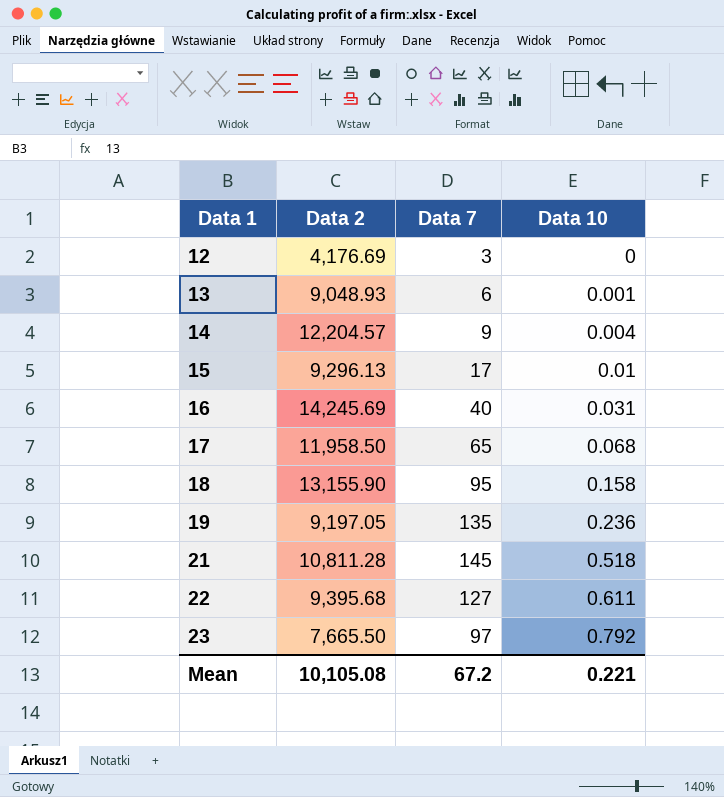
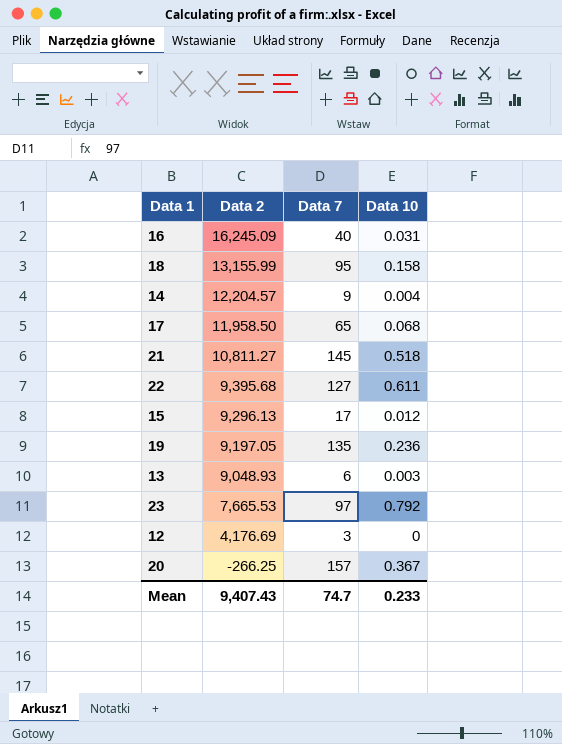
row order: Data 1 ascending -> Data 2 descending
16 | Data 2: 14,245.69 -> 16,245.09
18 | Data 2: 13,155.90 -> 13,155.99
21 | Data 2: 10,811.28 -> 10,811.27
15 | Data 10: 0.01 -> 0.012
13 | Data 10: 0.001 -> 0.003
23 | Data 2: 7,665.50 -> 7,665.53
row 20: none -> -266.25 | 157 | 0.367
Mean | Data 2: 10,105.08 -> 9,407.43
Mean | Data 7: 67.2 -> 74.7
Mean | Data 10: 0.221 -> 0.233

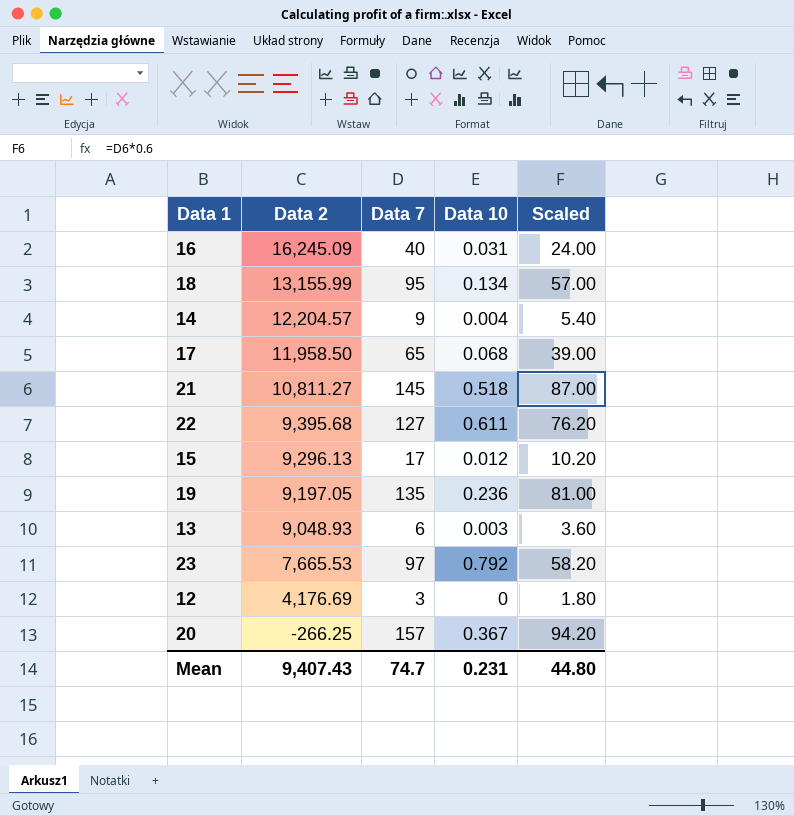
column Scaled | formula: none -> [Data 7] * 0.6
18 | Data 10: 0.158 -> 0.134
Mean | Data 10: 0.233 -> 0.231

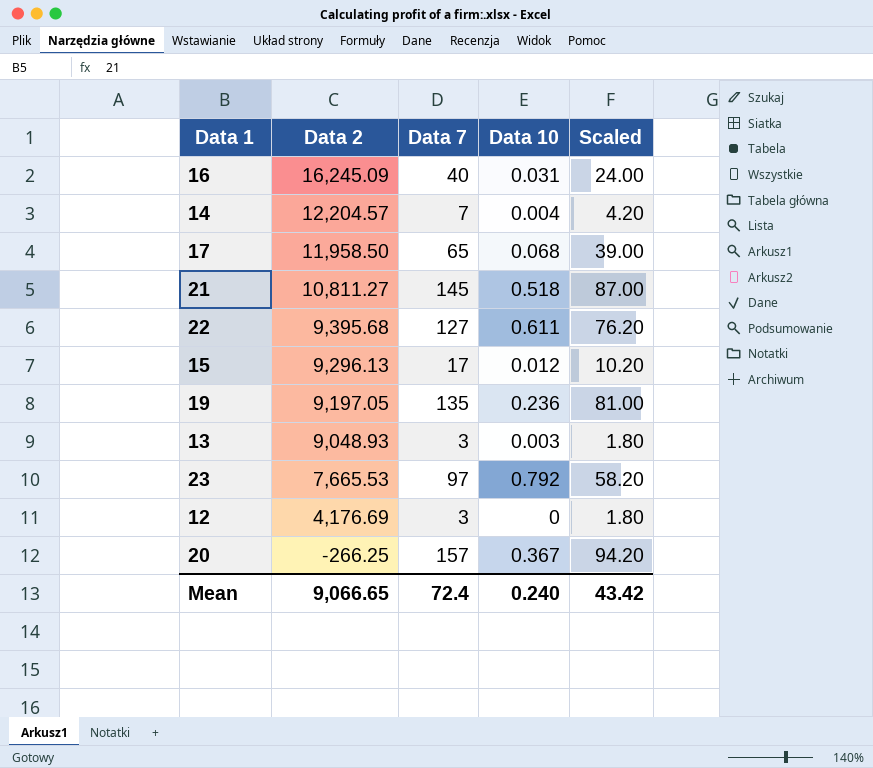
row 18: 13,155.99 | 95 | 0.134 | 57.00 -> none
14 | Data 7: 9 -> 7
14 | Scaled: 5.40 -> 4.20
13 | Data 7: 6 -> 3
13 | Scaled: 3.60 -> 1.80
Mean | Data 2: 9,407.43 -> 9,066.65
Mean | Data 7: 74.7 -> 72.4
Mean | Data 10: 0.231 -> 0.240
Mean | Scaled: 44.80 -> 43.42

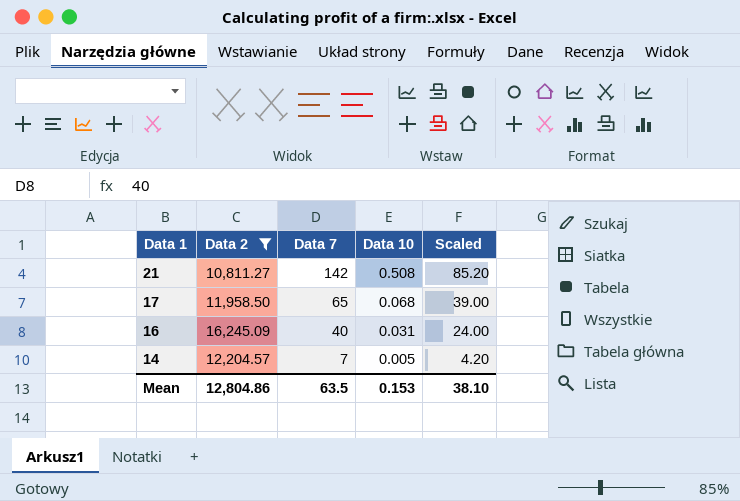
filter: none -> Data 2 >= 10,811.27
row order: Data 2 descending -> Data 1 descending
21 | Data 7: 145 -> 142
21 | Data 10: 0.518 -> 0.508
21 | Scaled: 87.00 -> 85.20
14 | Data 10: 0.004 -> 0.005
Mean | Data 2: 9,066.65 -> 12,804.86
Mean | Data 7: 72.4 -> 63.5
Mean | Data 10: 0.240 -> 0.153
Mean | Scaled: 43.42 -> 38.10

